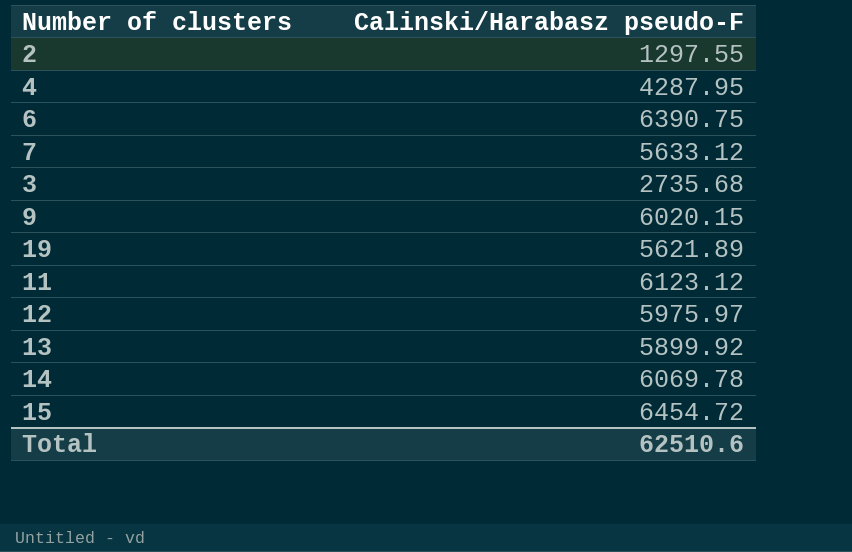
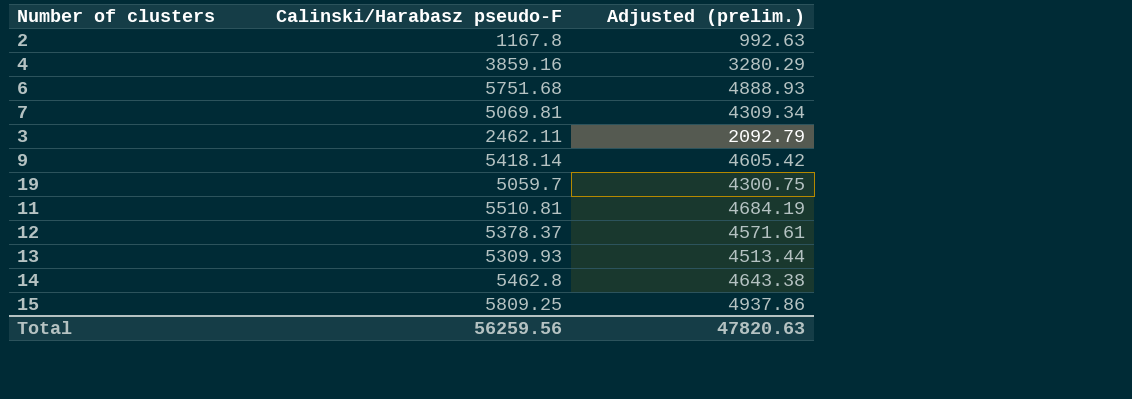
column Adjusted (prelim.) | formula: none -> [Calinski/Harabasz pseudo-F] * 0.85
2 | Calinski/Harabasz pseudo-F: 1297.55 -> 1167.8
4 | Calinski/Harabasz pseudo-F: 4287.95 -> 3859.16
6 | Calinski/Harabasz pseudo-F: 6390.75 -> 5751.68
7 | Calinski/Harabasz pseudo-F: 5633.12 -> 5069.81
3 | Calinski/Harabasz pseudo-F: 2735.68 -> 2462.11
9 | Calinski/Harabasz pseudo-F: 6020.15 -> 5418.14
19 | Calinski/Harabasz pseudo-F: 5621.89 -> 5059.7
11 | Calinski/Harabasz pseudo-F: 6123.12 -> 5510.81
12 | Calinski/Harabasz pseudo-F: 5975.97 -> 5378.37
13 | Calinski/Harabasz pseudo-F: 5899.92 -> 5309.93
14 | Calinski/Harabasz pseudo-F: 6069.78 -> 5462.8
15 | Calinski/Harabasz pseudo-F: 6454.72 -> 5809.25
Total | Calinski/Harabasz pseudo-F: 62510.6 -> 56259.56

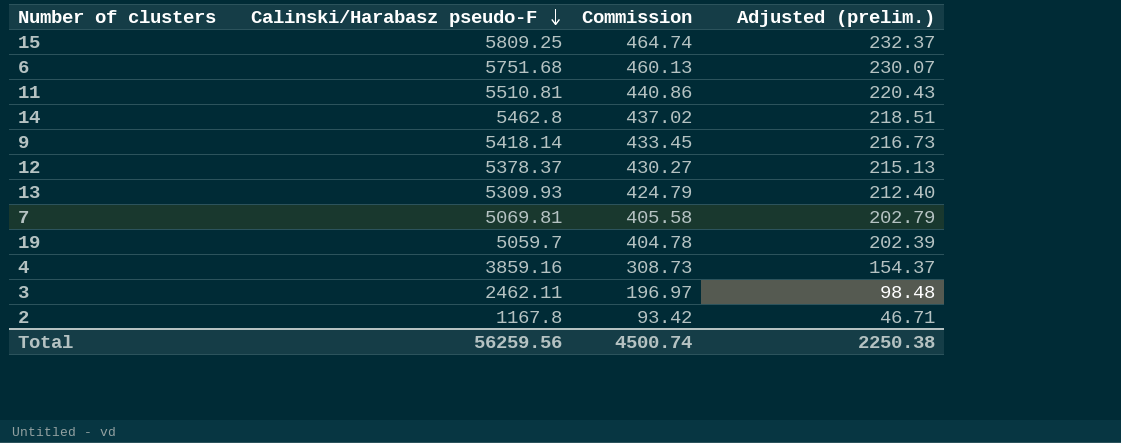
row order: none -> Calinski/Harabasz pseudo-F descending
column Commission | formula: none -> [Calinski/Harabasz pseudo-F] * 0.08
column Adjusted (prelim.) | formula: [Calinski/Harabasz pseudo-F] * 0.85 -> [Calinski/Harabasz pseudo-F] * 0.04
Total | Adjusted (prelim.): 47820.63 -> 2250.38

